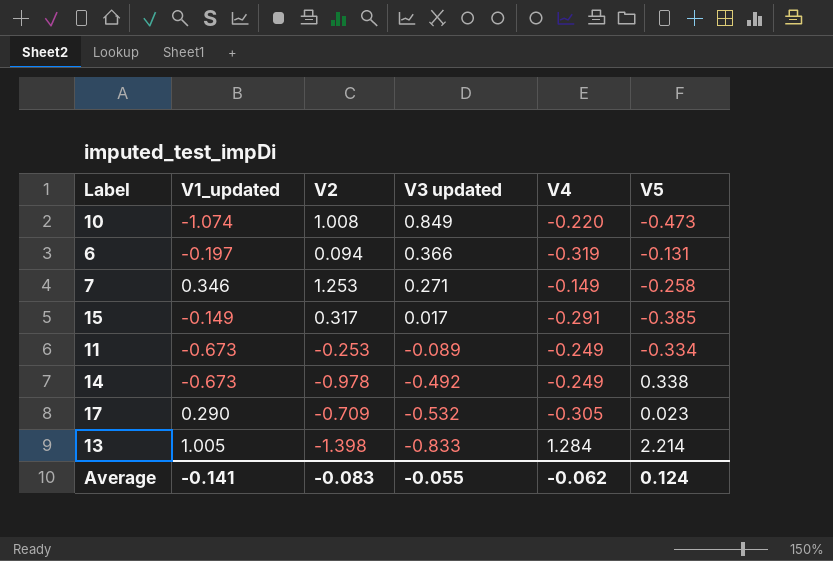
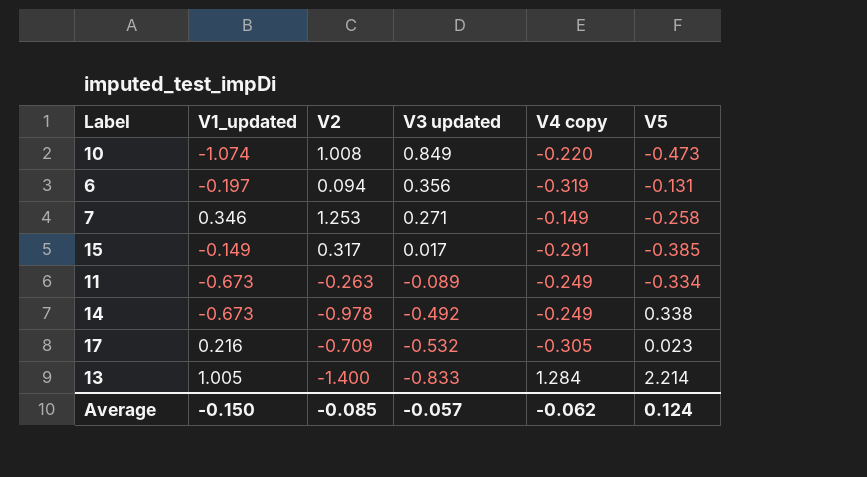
column name: V4 -> V4 copy
6 | V3 updated: 0.366 -> 0.356
11 | V2: -0.253 -> -0.263
17 | V1_updated: 0.290 -> 0.216
13 | V2: -1.398 -> -1.400
Average | V1_updated: -0.141 -> -0.150
Average | V2: -0.083 -> -0.085
Average | V3 updated: -0.055 -> -0.057

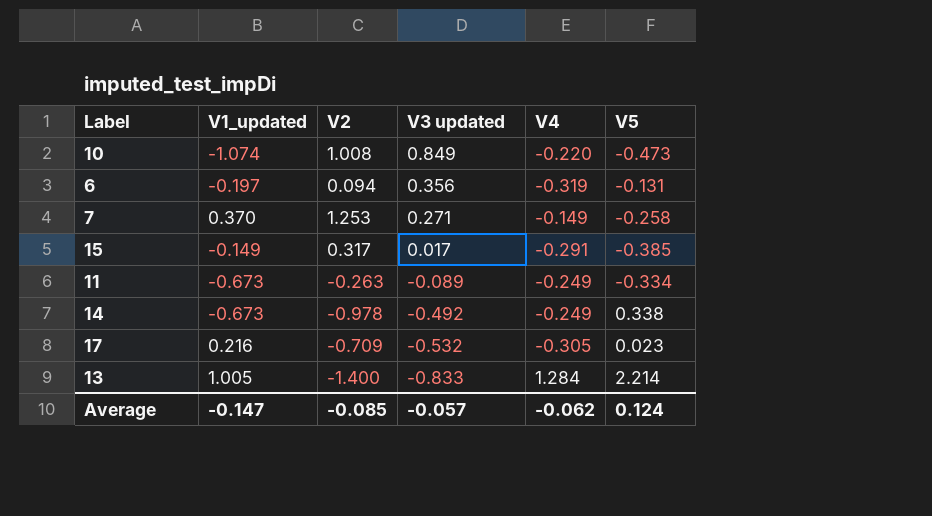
column name: V4 copy -> V4
7 | V1_updated: 0.346 -> 0.370
Average | V1_updated: -0.150 -> -0.147

